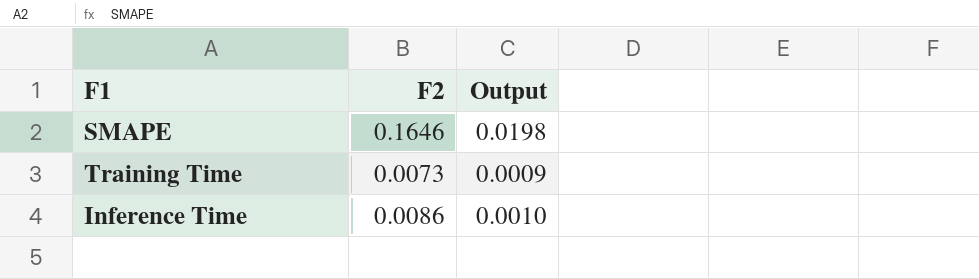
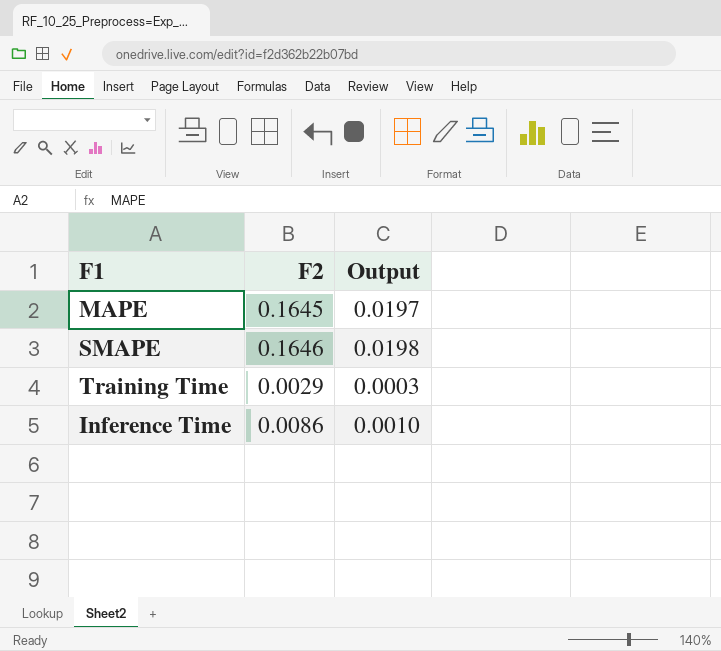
row MAPE: none -> 0.1645 | 0.0197
Training Time | F2: 0.0073 -> 0.0029
Training Time | Output: 0.0009 -> 0.0003

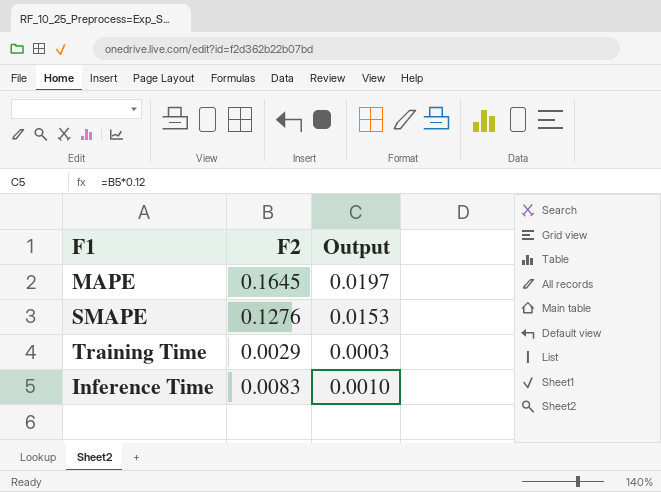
SMAPE | F2: 0.1646 -> 0.1276
SMAPE | Output: 0.0198 -> 0.0153
Inference Time | F2: 0.0086 -> 0.0083

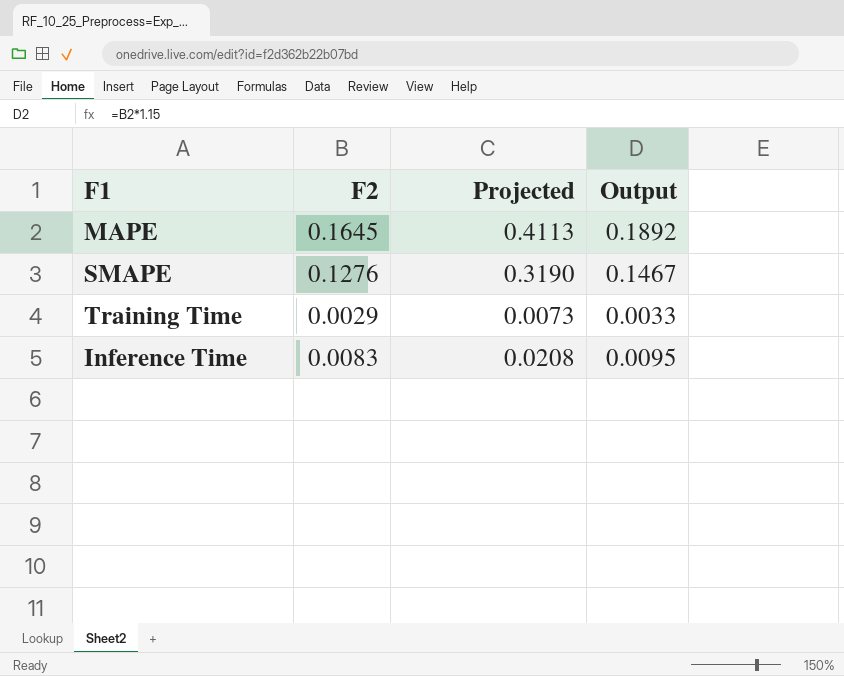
column Projected | formula: none -> [F2] * 2.5
column Output | formula: [F2] * 0.12 -> [F2] * 1.15

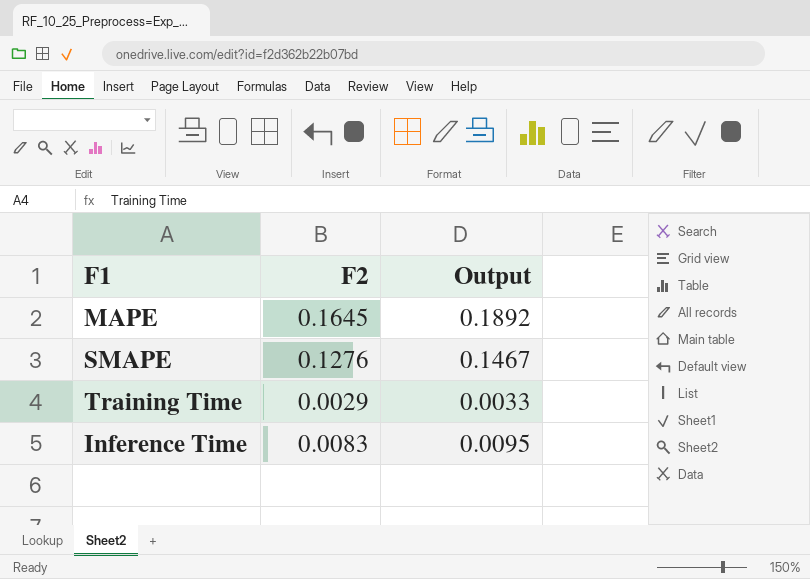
column Projected | formula: [F2] * 2.5 -> none

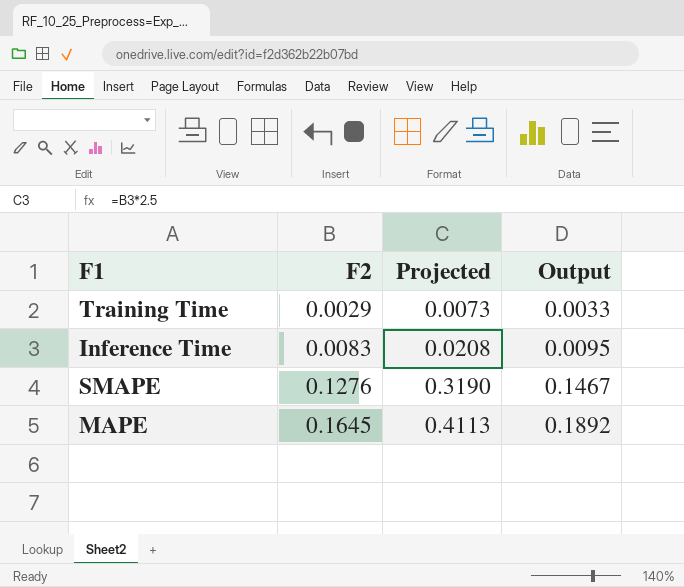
row order: none -> F2 ascending
column Projected | formula: none -> [F2] * 2.5

